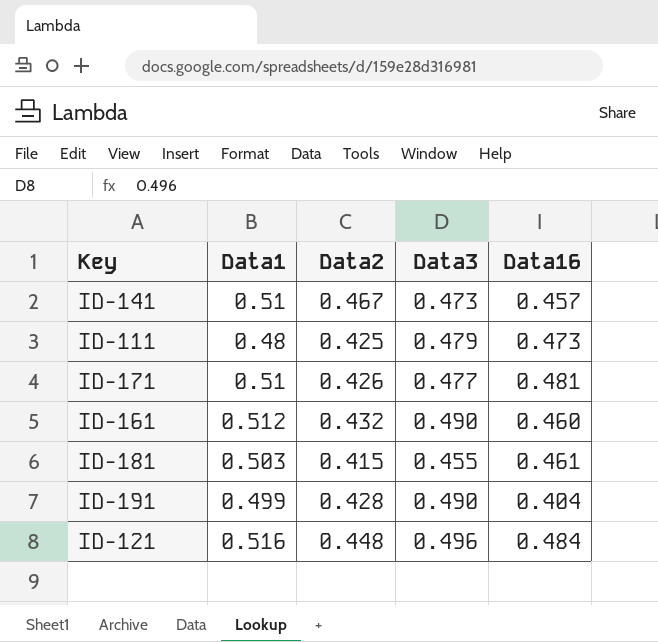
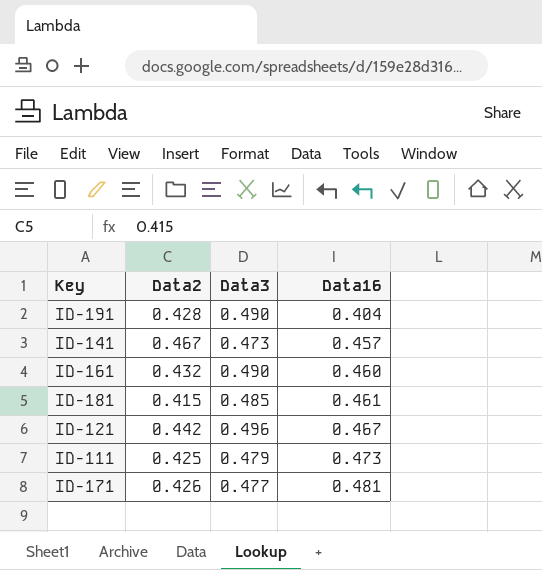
row order: none -> Data16 ascending
column Data1 | position: 2 -> none
ID-181 | Data3: 0.455 -> 0.485
ID-121 | Data2: 0.448 -> 0.442
ID-121 | Data16: 0.484 -> 0.467

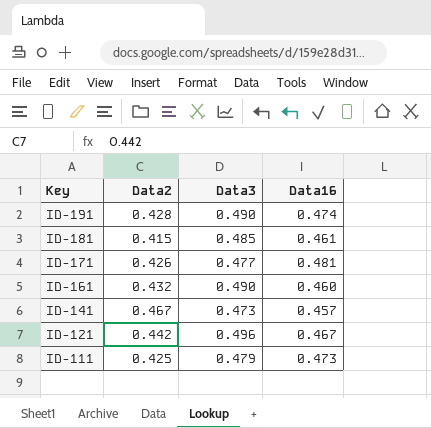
row order: Data16 ascending -> Key descending
ID-191 | Data16: 0.404 -> 0.474

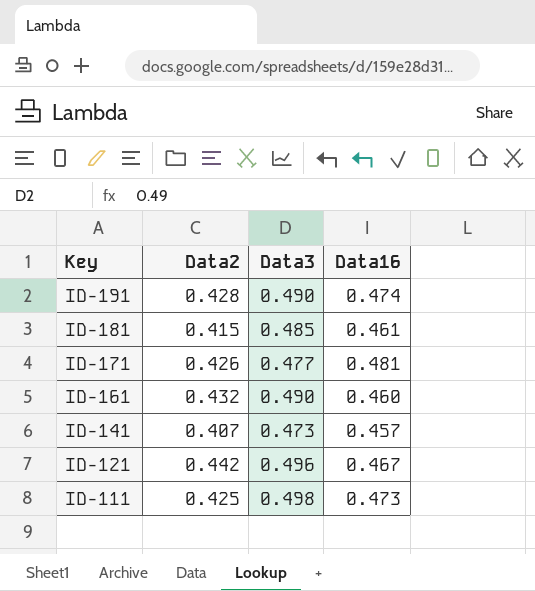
ID-141 | Data2: 0.467 -> 0.407
ID-111 | Data3: 0.479 -> 0.498

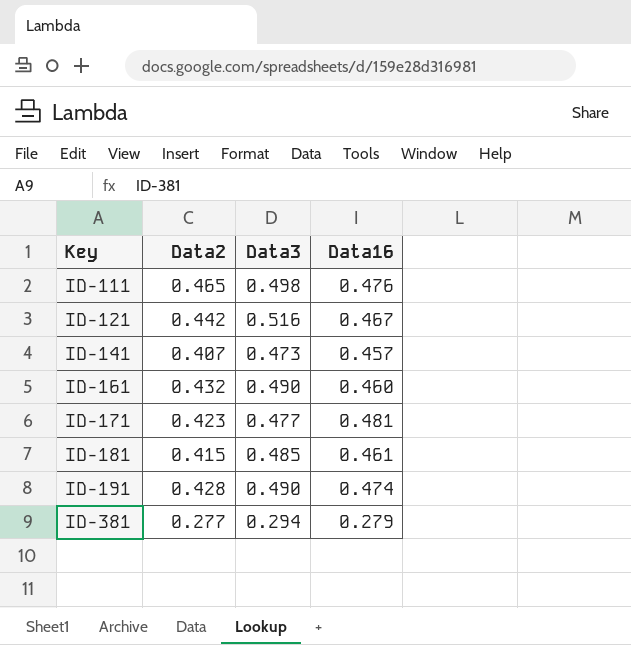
row order: Key descending -> Key ascending
ID-111 | Data2: 0.425 -> 0.465
ID-111 | Data16: 0.473 -> 0.476
ID-121 | Data3: 0.496 -> 0.516
ID-171 | Data2: 0.426 -> 0.423
row ID-381: none -> 0.277 | 0.294 | 0.279

